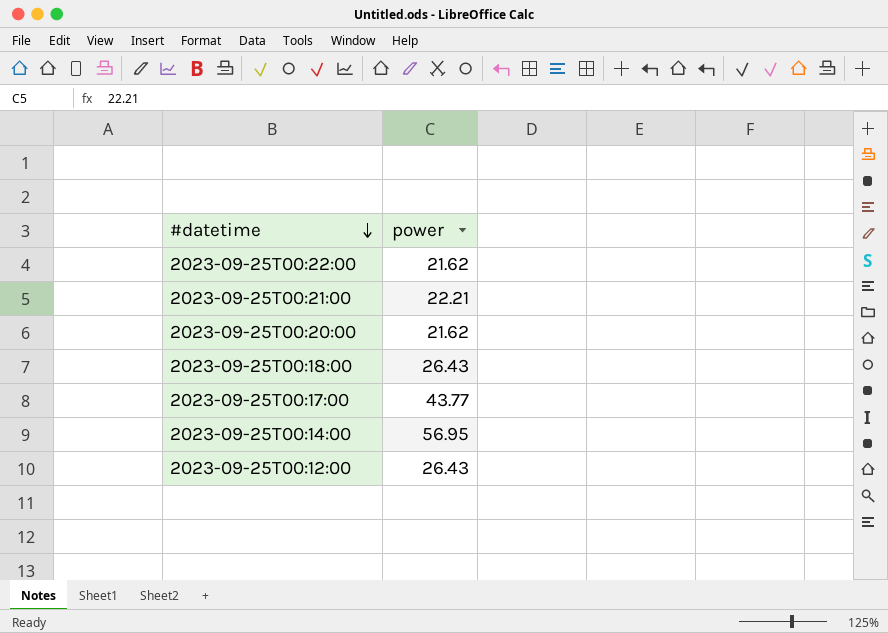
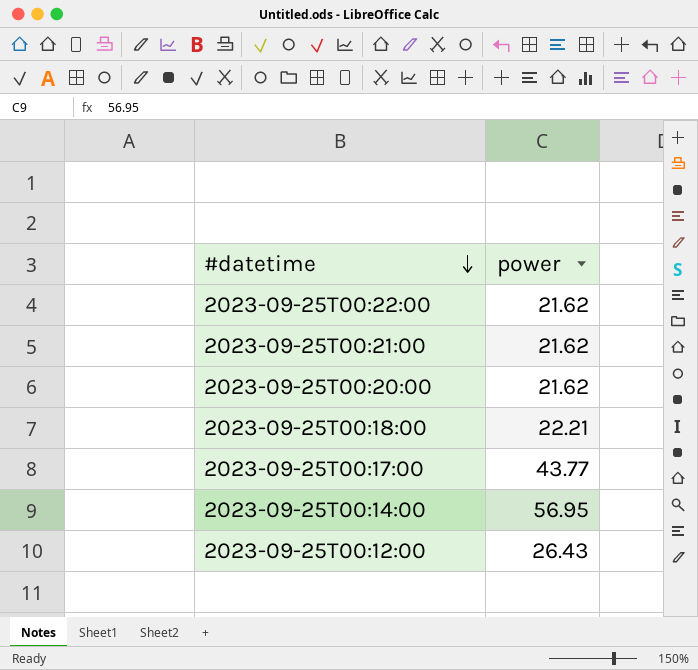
2023-09-25T00:21:00 | power: 22.21 -> 21.62
2023-09-25T00:18:00 | power: 26.43 -> 22.21

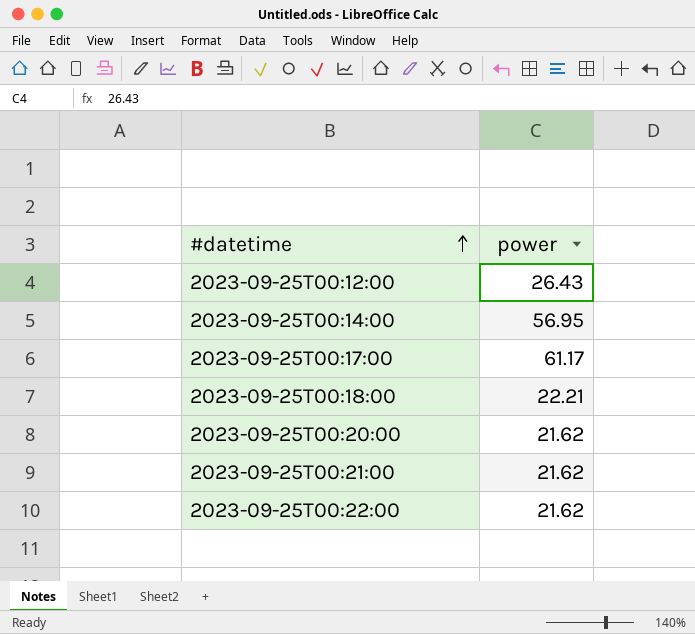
row order: #datetime descending -> #datetime ascending
2023-09-25T00:17:00 | power: 43.77 -> 61.17

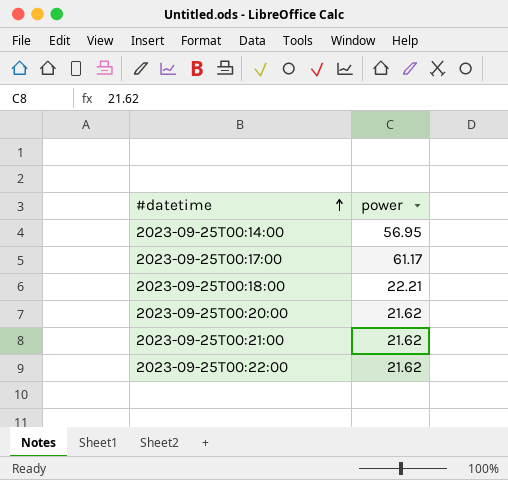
row 2023-09-25T00:12:00: 26.43 -> none

